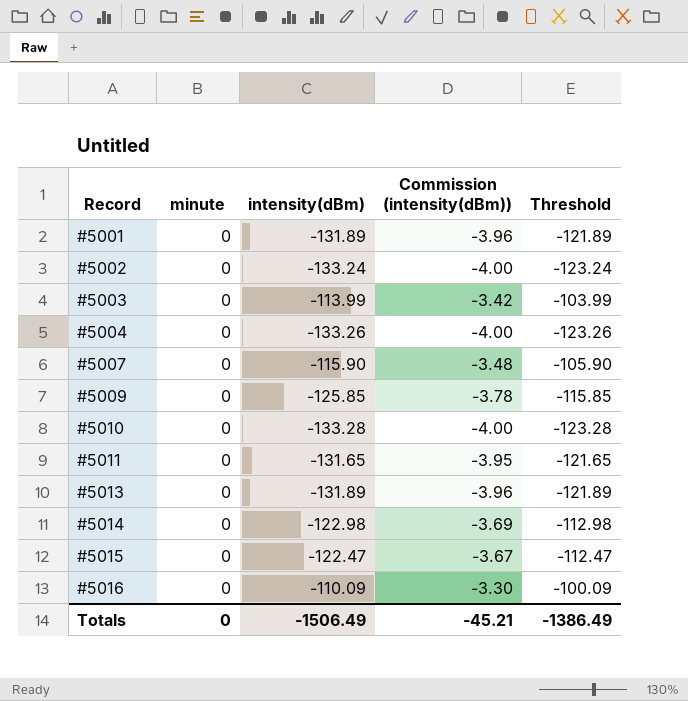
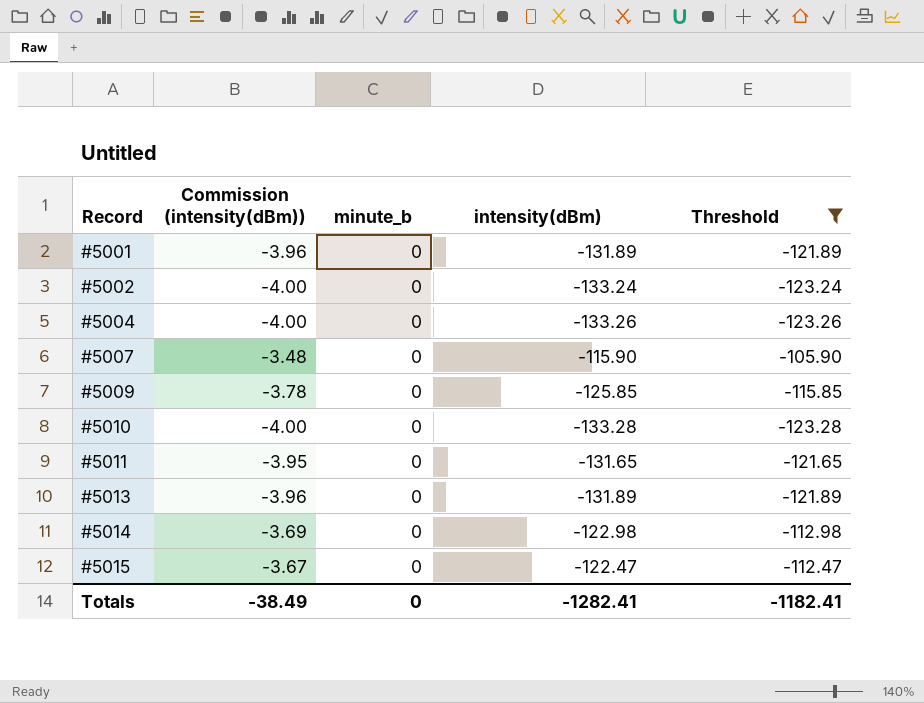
filter: none -> Threshold <= -105.90
column Commission (intensity(dBm)) | position: 4 -> 2
column name: minute -> minute_b
Totals | Commission (intensity(dBm)): -45.21 -> -38.49
Totals | intensity(dBm): -1506.49 -> -1282.41
Totals | Threshold: -1386.49 -> -1182.41

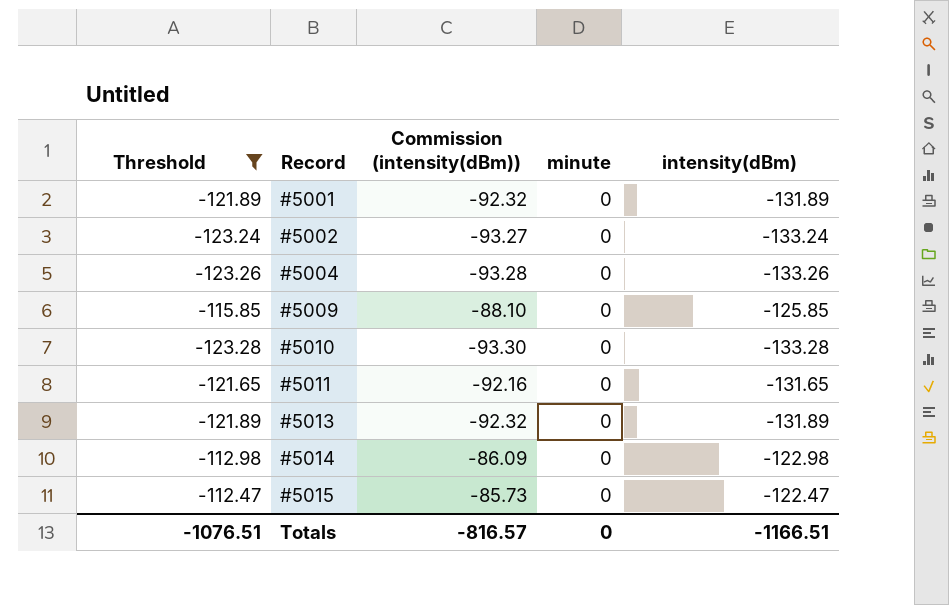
column Threshold | position: 5 -> 1
column Commission (intensity(dBm)) | formula: [intensity(dBm)] * 0.03 -> [intensity(dBm)] * 0.7
column name: minute_b -> minute
row #5007: -3.48 | 0 | -115.90 | -105.90 -> none
Totals | Threshold: -1182.41 -> -1076.51
Totals | Commission (intensity(dBm)): -38.49 -> -816.57
Totals | intensity(dBm): -1282.41 -> -1166.51

